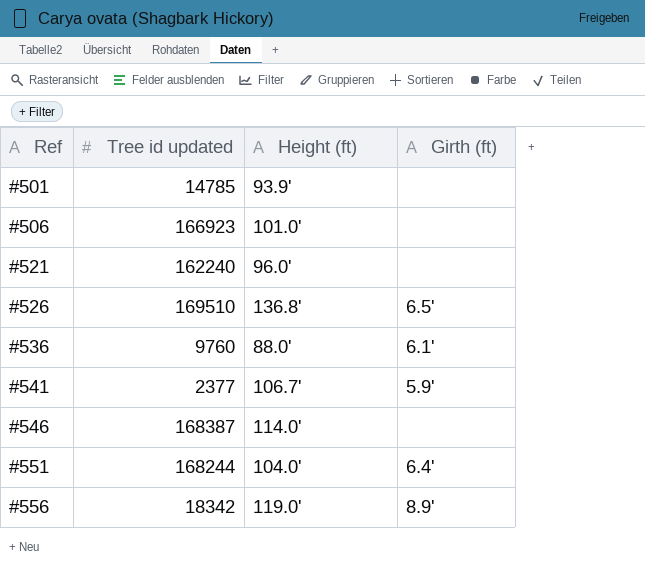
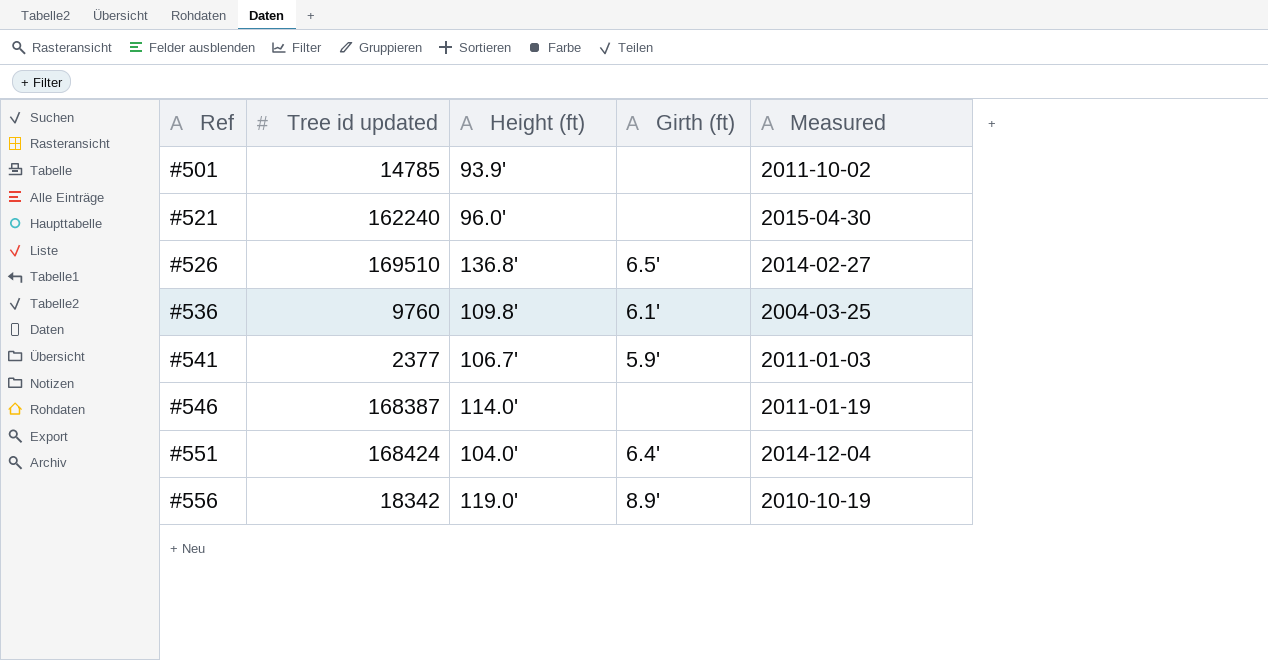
column Measured | position: none -> 5
row #506: 166923 | 101.0' | none -> none
#536 | Height (ft): 88.0' -> 109.8'
#551 | Tree id updated: 168244 -> 168424

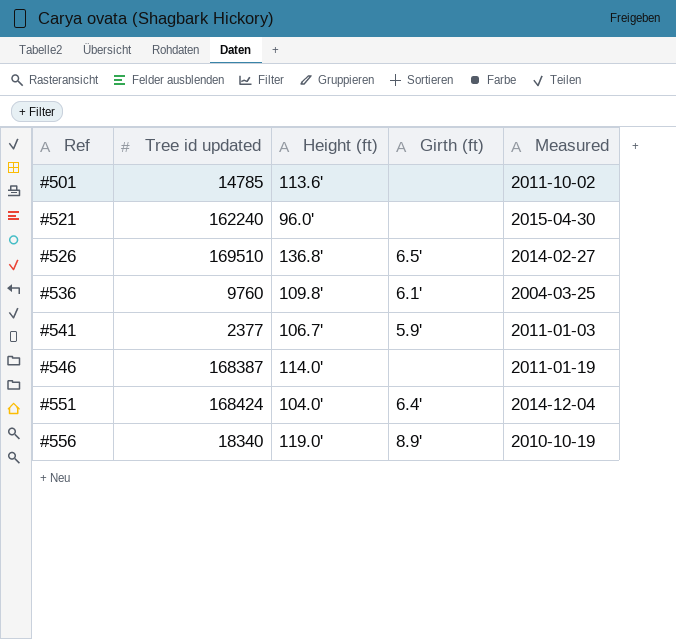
#501 | Height (ft): 93.9' -> 113.6'
#556 | Tree id updated: 18342 -> 18340

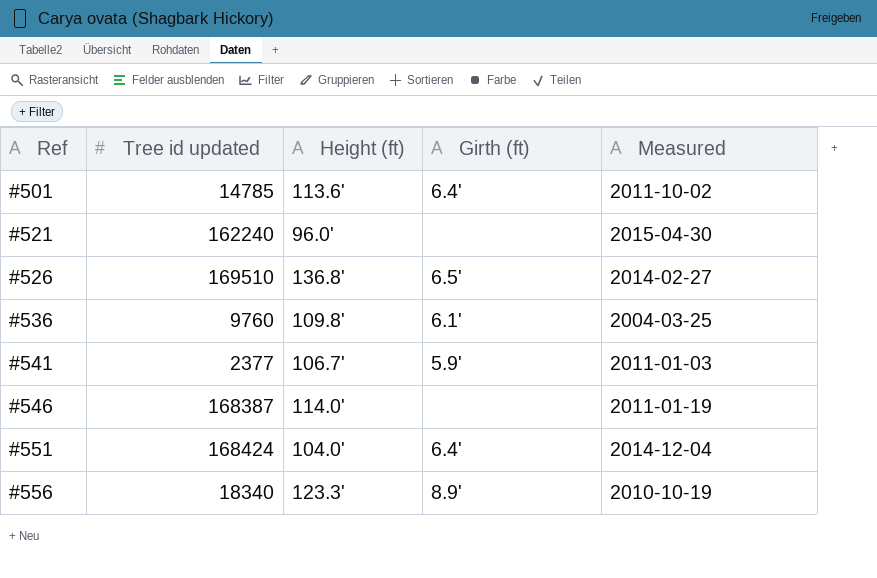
#501 | Girth (ft): none -> 6.4'
#556 | Height (ft): 119.0' -> 123.3'

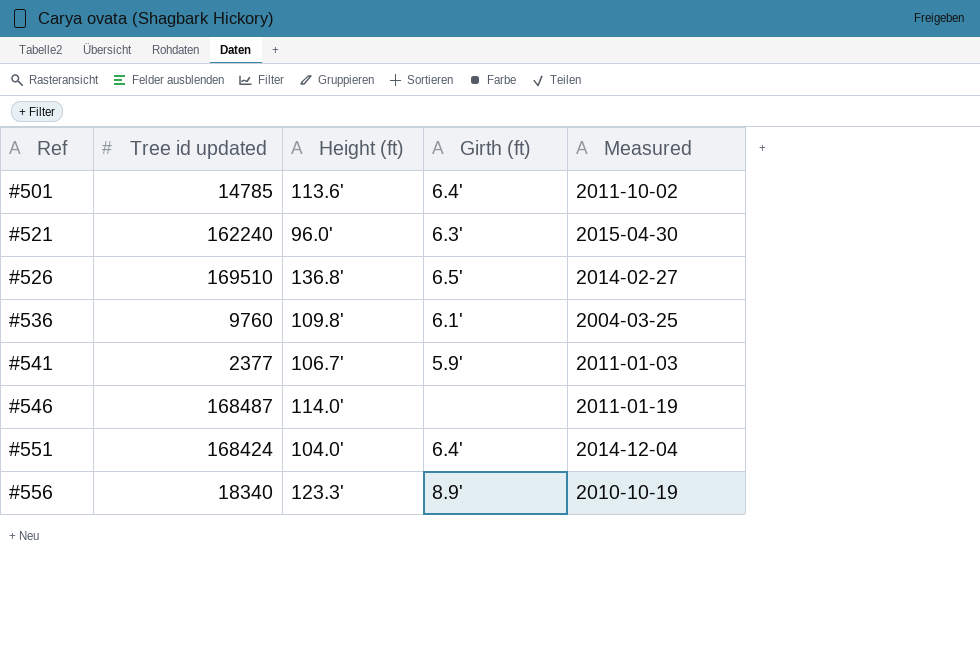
#521 | Girth (ft): none -> 6.3'
#546 | Tree id updated: 168387 -> 168487

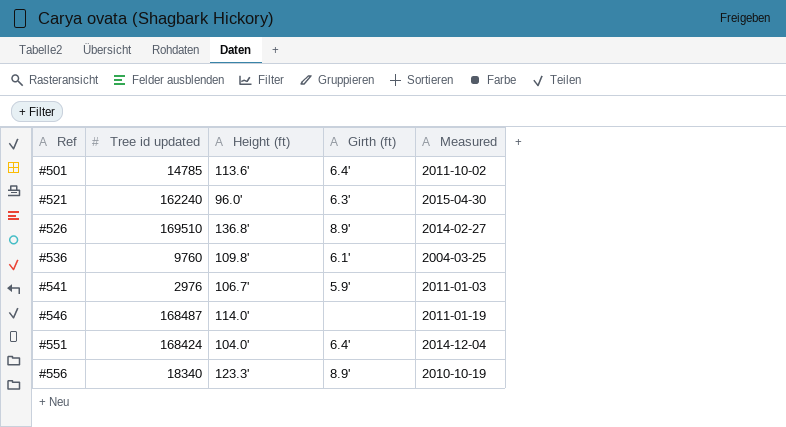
#526 | Girth (ft): 6.5' -> 8.9'
#541 | Tree id updated: 2377 -> 2976

